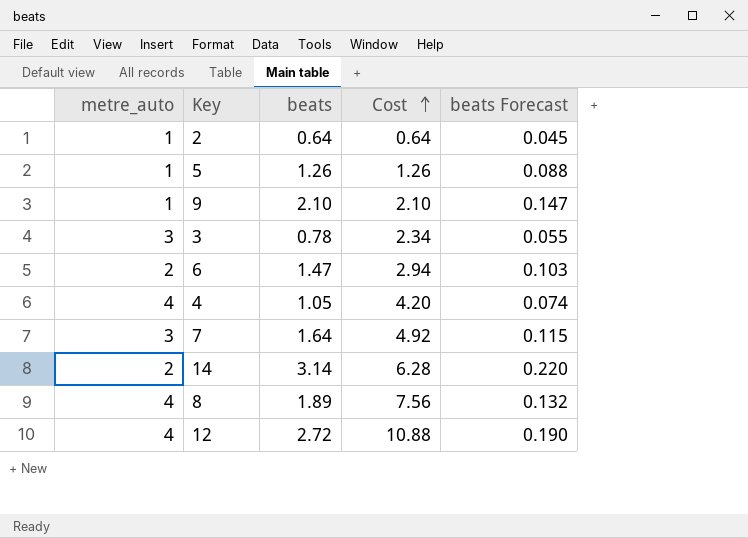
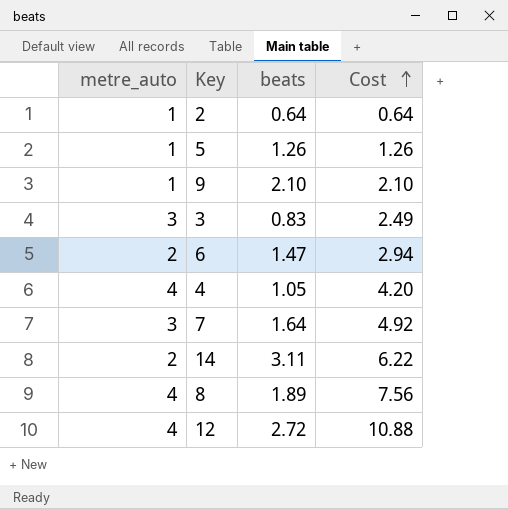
column beats Forecast | formula: [beats] * 0.07 -> none
3 | beats: 0.78 -> 0.83
3 | Cost: 2.34 -> 2.49
14 | beats: 3.14 -> 3.11
14 | Cost: 6.28 -> 6.22

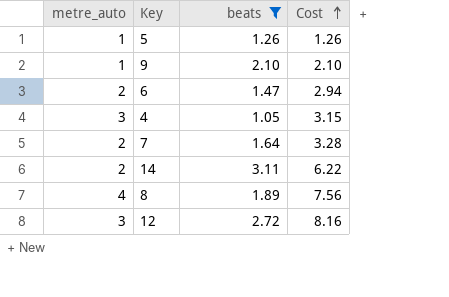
filter: none -> beats >= 1.05
4 | metre_auto: 4 -> 3
4 | Cost: 4.20 -> 3.15
7 | metre_auto: 3 -> 2
7 | Cost: 4.92 -> 3.28
12 | metre_auto: 4 -> 3
12 | Cost: 10.88 -> 8.16

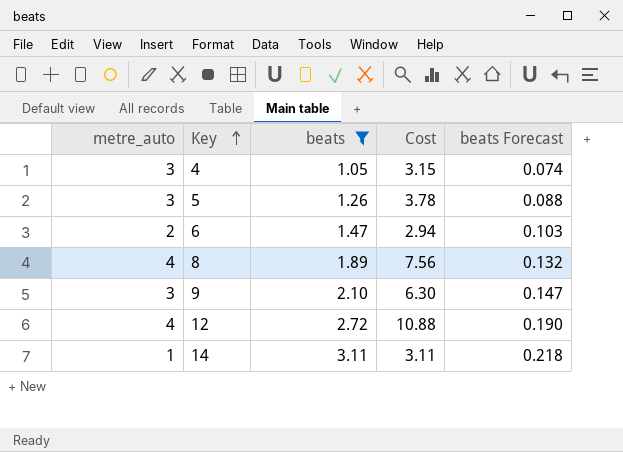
row order: Cost ascending -> Key ascending
column beats Forecast | formula: none -> [beats] * 0.07
row 7: 2 | 1.64 | 3.28 -> none
5 | metre_auto: 1 -> 3
5 | Cost: 1.26 -> 3.78
9 | metre_auto: 1 -> 3
9 | Cost: 2.10 -> 6.30
12 | metre_auto: 3 -> 4
12 | Cost: 8.16 -> 10.88
14 | metre_auto: 2 -> 1
14 | Cost: 6.22 -> 3.11

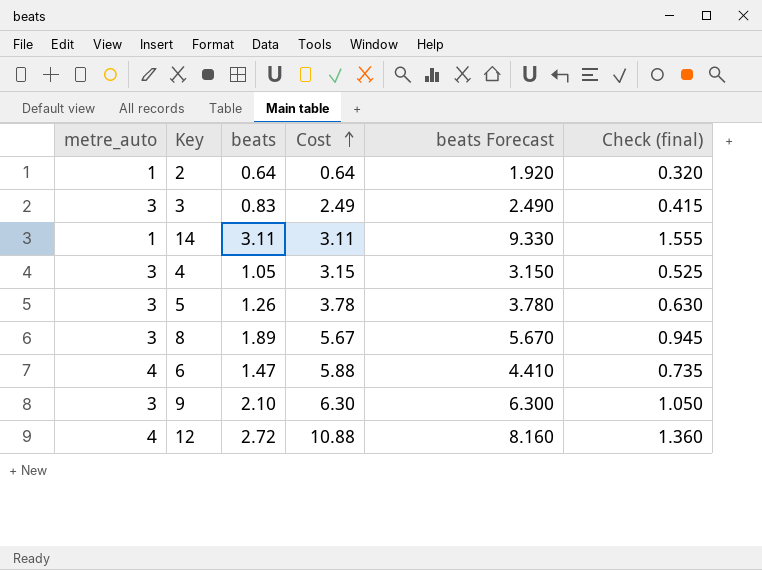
filter: beats >= 1.05 -> none
row order: Key ascending -> Cost ascending
column beats Forecast | formula: [beats] * 0.07 -> [beats] * 3
column Check (final) | formula: none -> [beats] * 0.5
8 | metre_auto: 4 -> 3
8 | Cost: 7.56 -> 5.67
6 | metre_auto: 2 -> 4
6 | Cost: 2.94 -> 5.88

